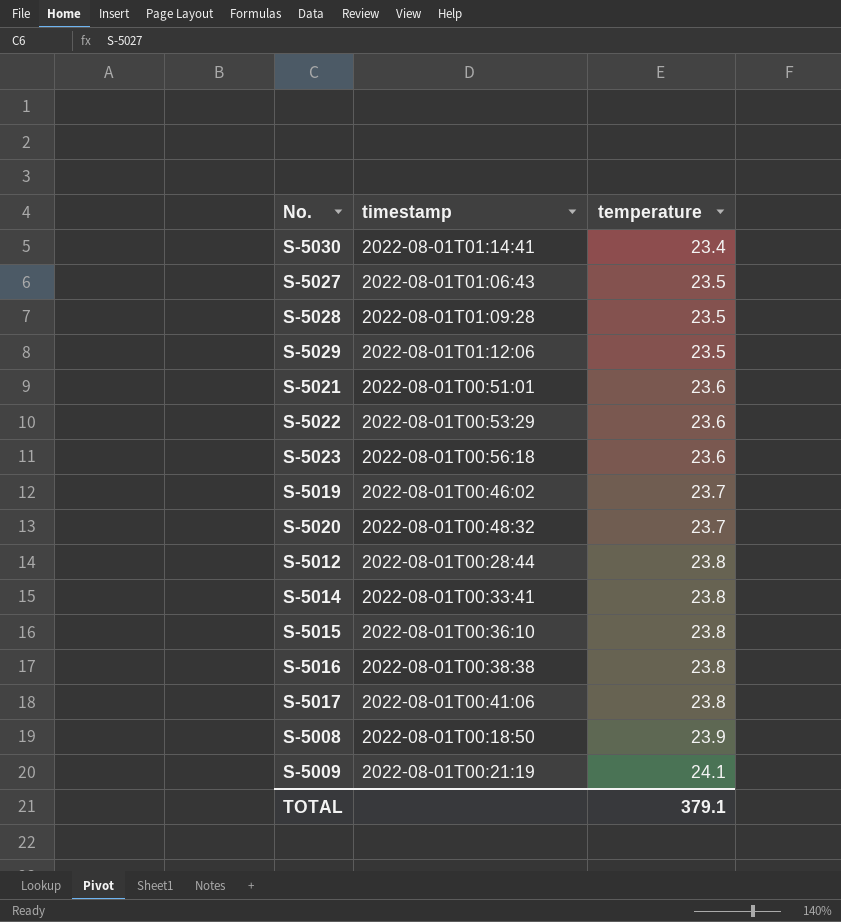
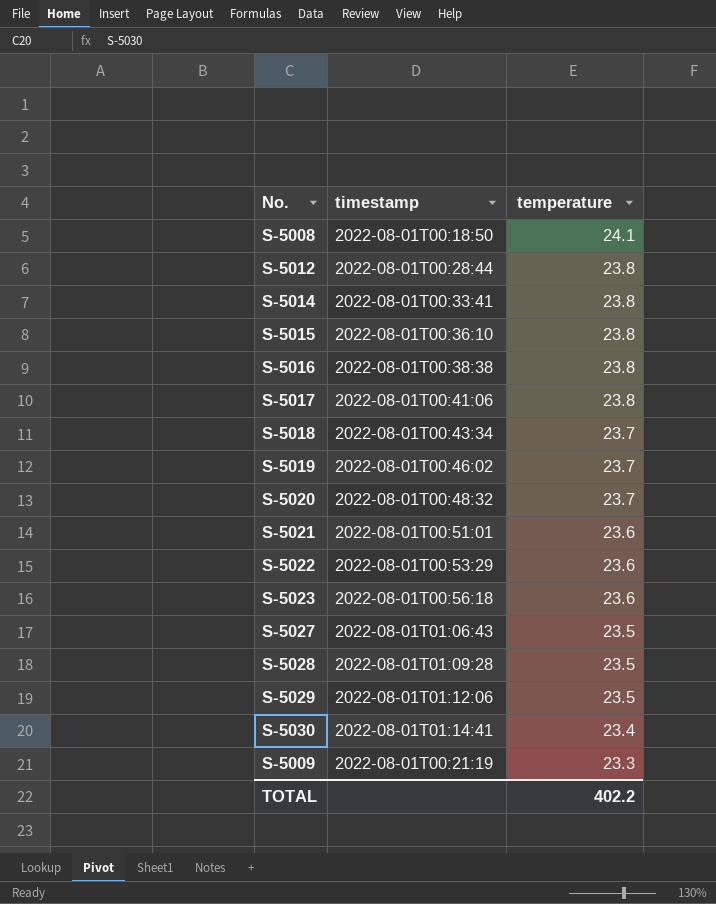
row order: temperature ascending -> temperature descending
S-5008 | temperature: 23.9 -> 24.1
row S-5018: none -> 2022-08-01T00:43:34 | 23.7
S-5009 | temperature: 24.1 -> 23.3
TOTAL | temperature: 379.1 -> 402.2

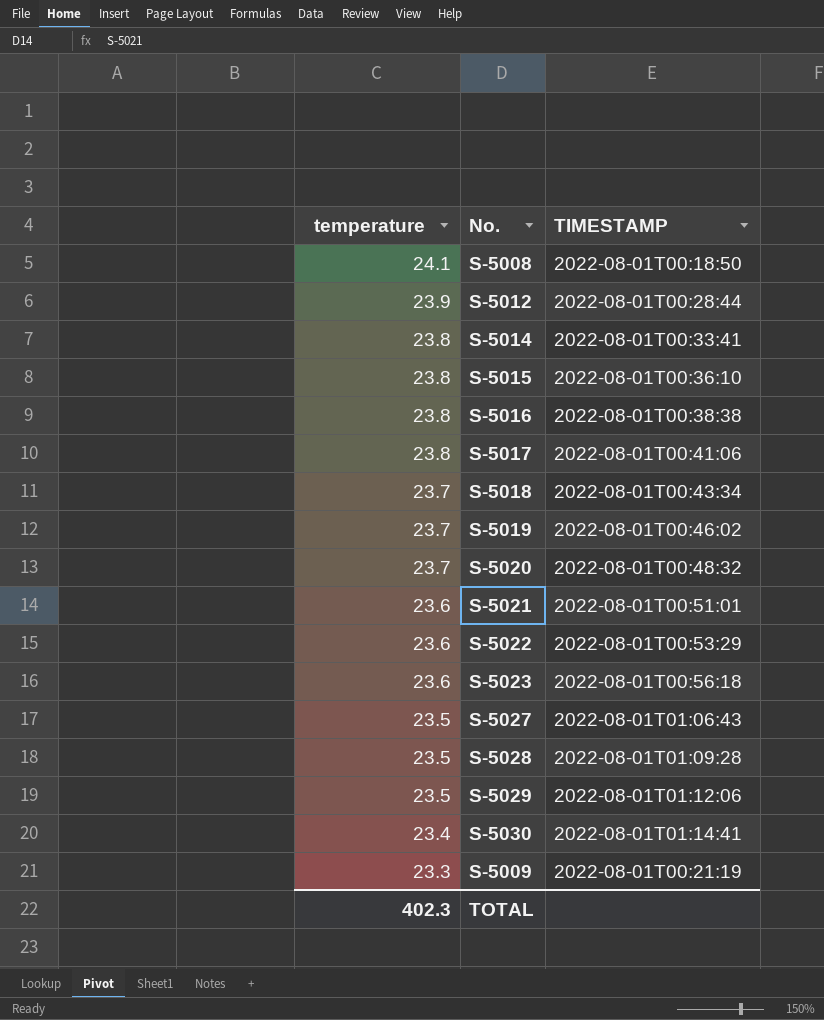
column temperature | position: 3 -> 1
column name: timestamp -> TIMESTAMP
S-5012 | temperature: 23.8 -> 23.9
TOTAL | temperature: 402.2 -> 402.3

